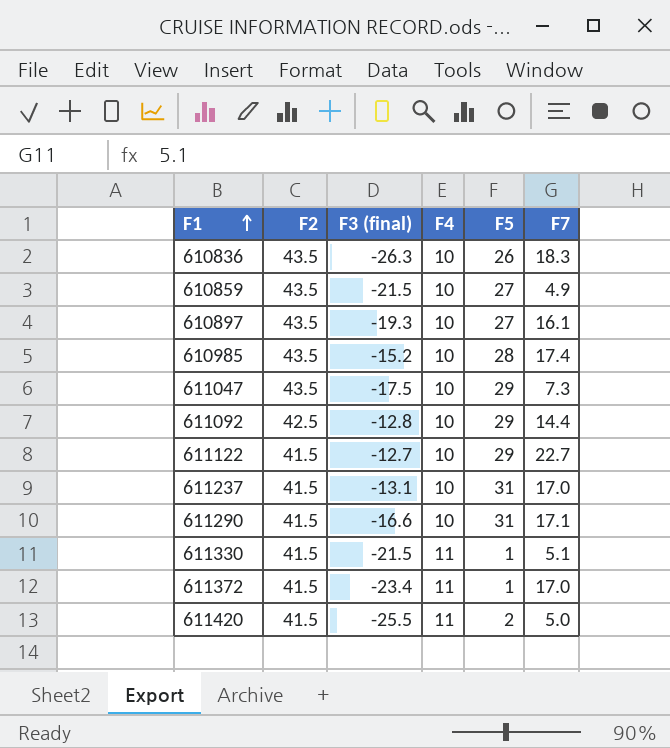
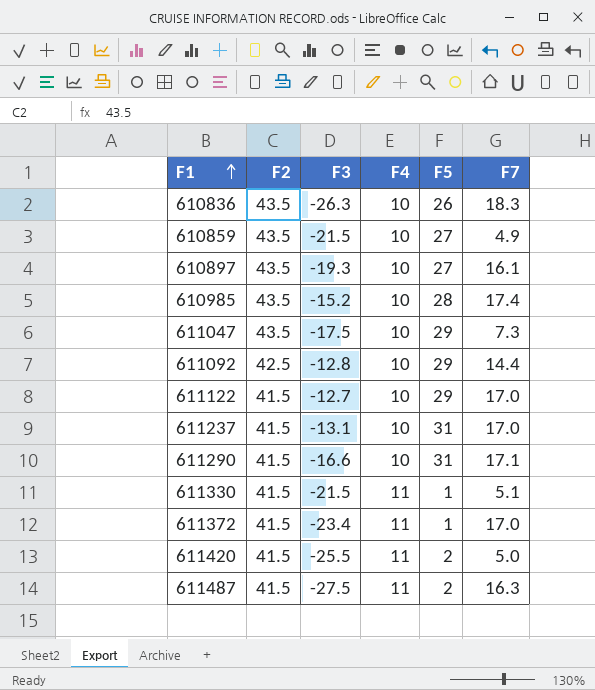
column name: F3 (final) -> F3
611122 | F7: 22.7 -> 17.0
row 611487: none -> 41.5 | -27.5 | 11 | 2 | 16.3

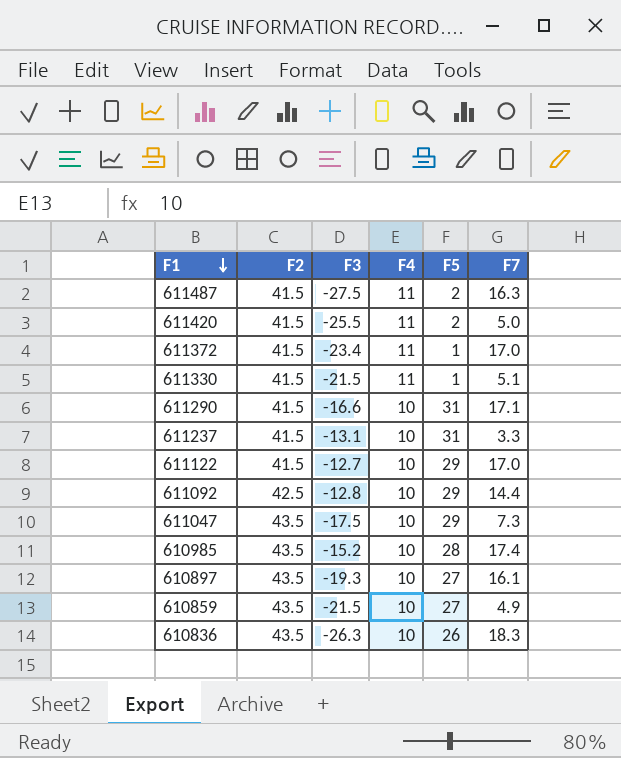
row order: F1 ascending -> F1 descending
611237 | F7: 17.0 -> 3.3

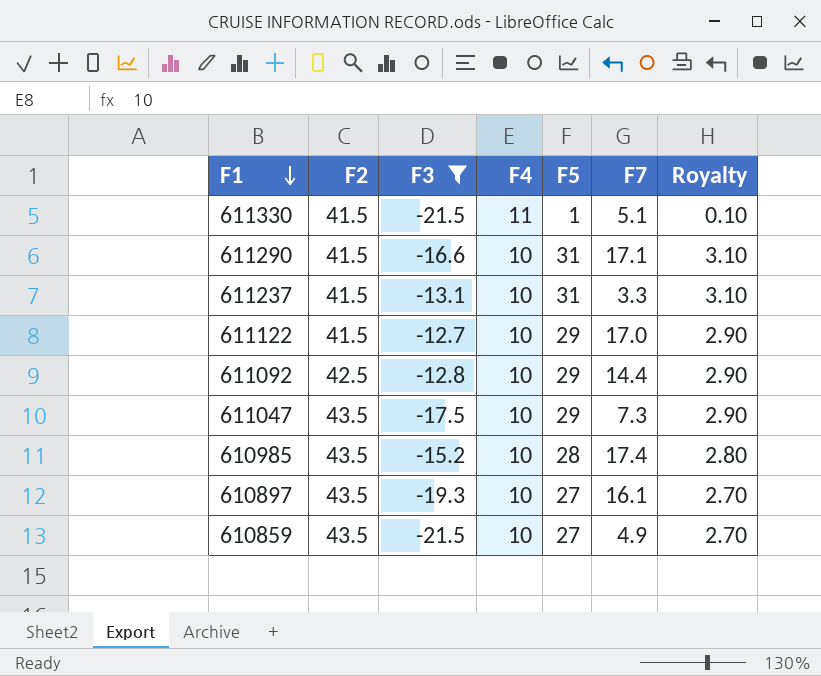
filter: none -> F3 >= -21.5
column Royalty | formula: none -> [F5] * 0.1

